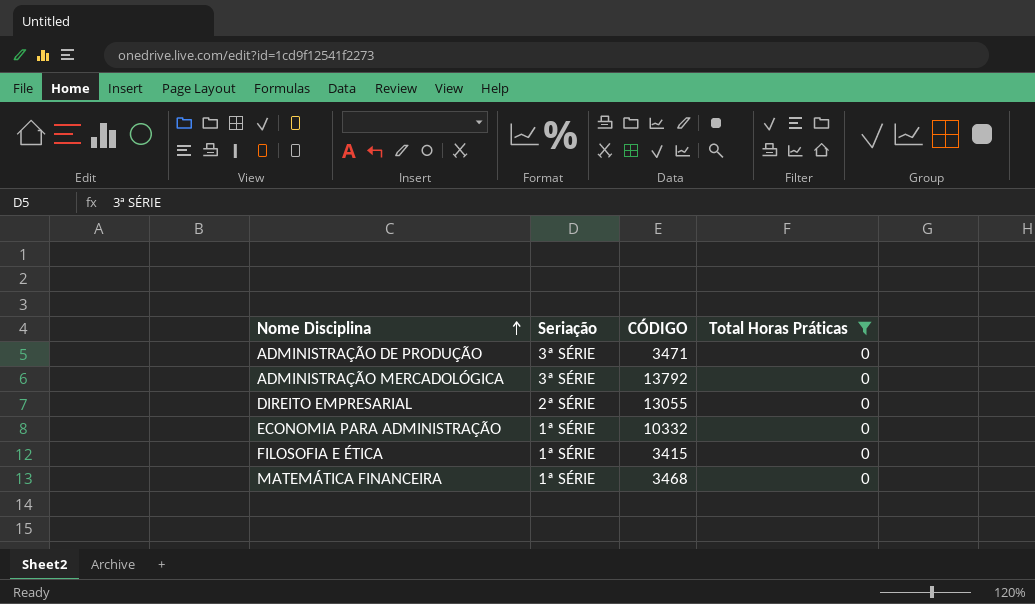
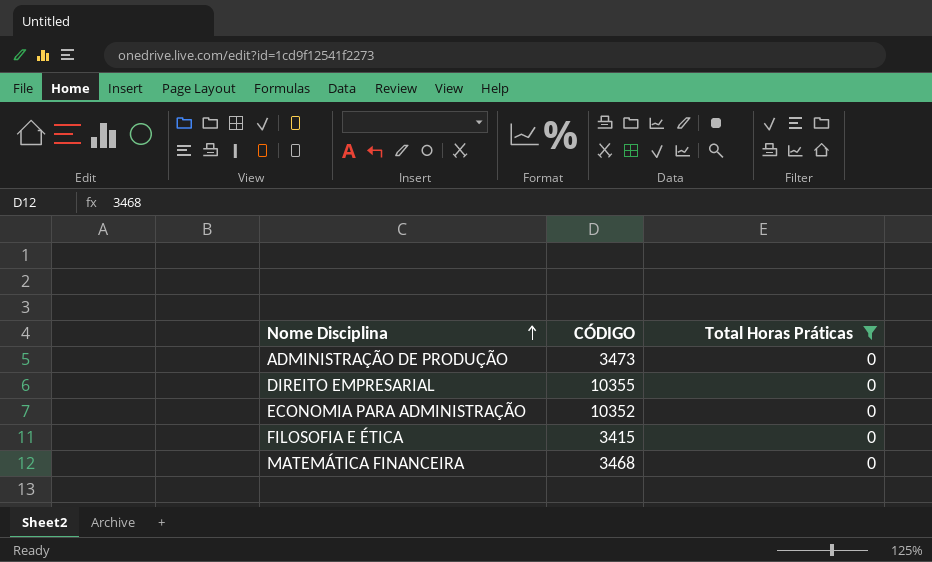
column Seriação | position: 2 -> none
row ADMINISTRAÇÃO MERCADOLÓGICA: 3ª SÉRIE | 13792 | 0 -> none
ADMINISTRAÇÃO DE PRODUÇÃO | CÓDIGO: 3471 -> 3473
DIREITO EMPRESARIAL | CÓDIGO: 13055 -> 10355
ECONOMIA PARA ADMINISTRAÇÃO | CÓDIGO: 10332 -> 10352

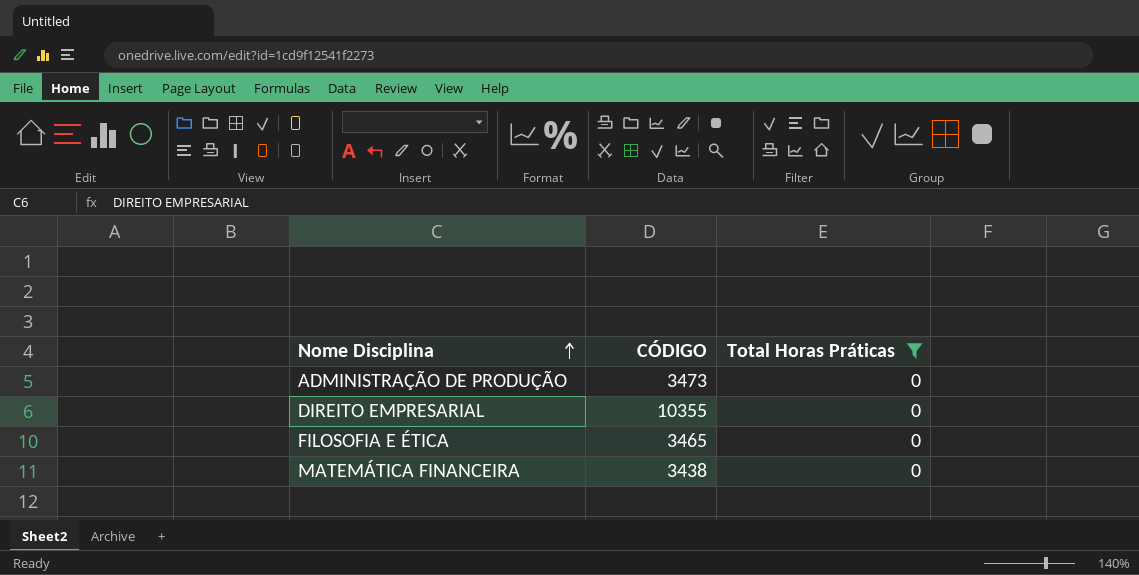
row ECONOMIA PARA ADMINISTRAÇÃO: 10352 | 0 -> none
FILOSOFIA E ÉTICA | CÓDIGO: 3415 -> 3465
MATEMÁTICA FINANCEIRA | CÓDIGO: 3468 -> 3438

